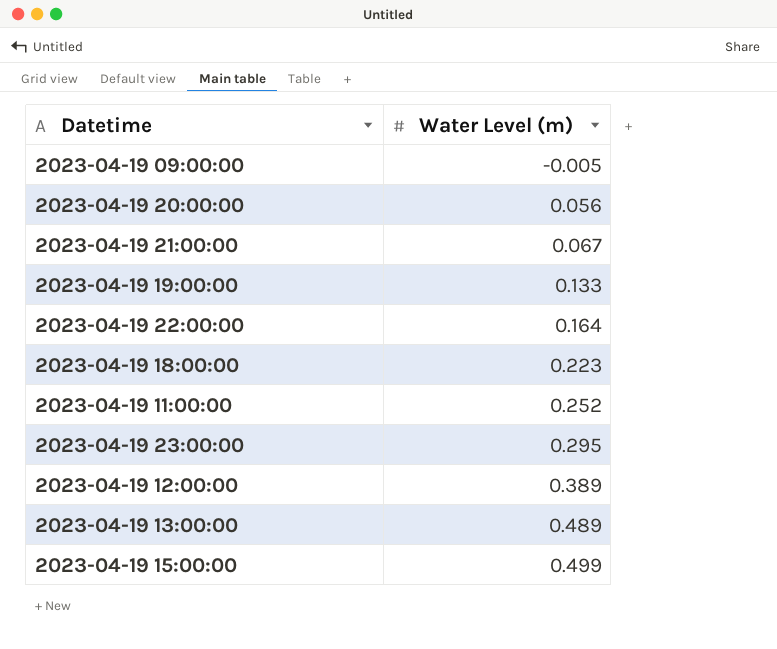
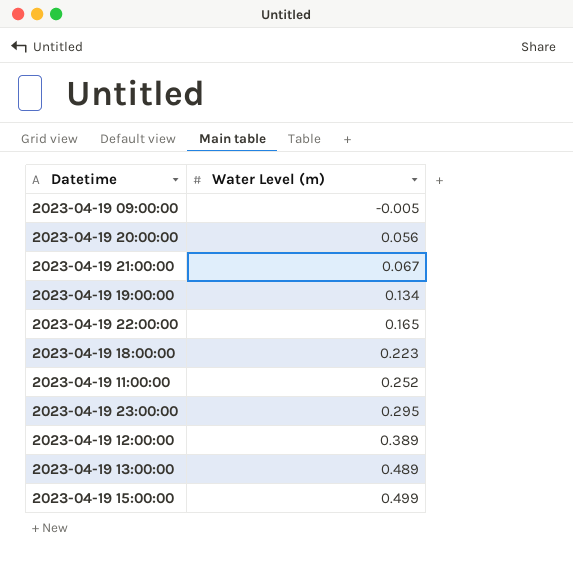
2023-04-19 19:00:00 | Water Level (m): 0.133 -> 0.134
2023-04-19 22:00:00 | Water Level (m): 0.164 -> 0.165

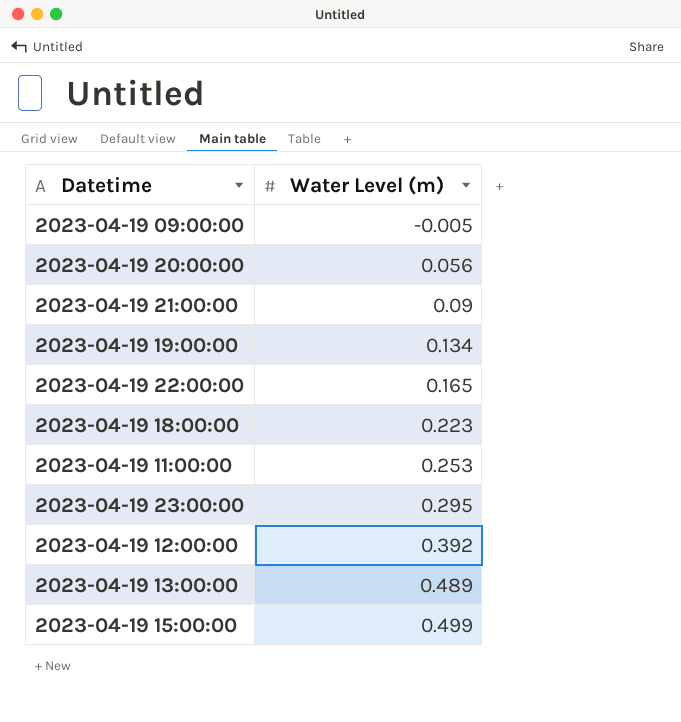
2023-04-19 21:00:00 | Water Level (m): 0.067 -> 0.09
2023-04-19 11:00:00 | Water Level (m): 0.252 -> 0.253
2023-04-19 12:00:00 | Water Level (m): 0.389 -> 0.392

